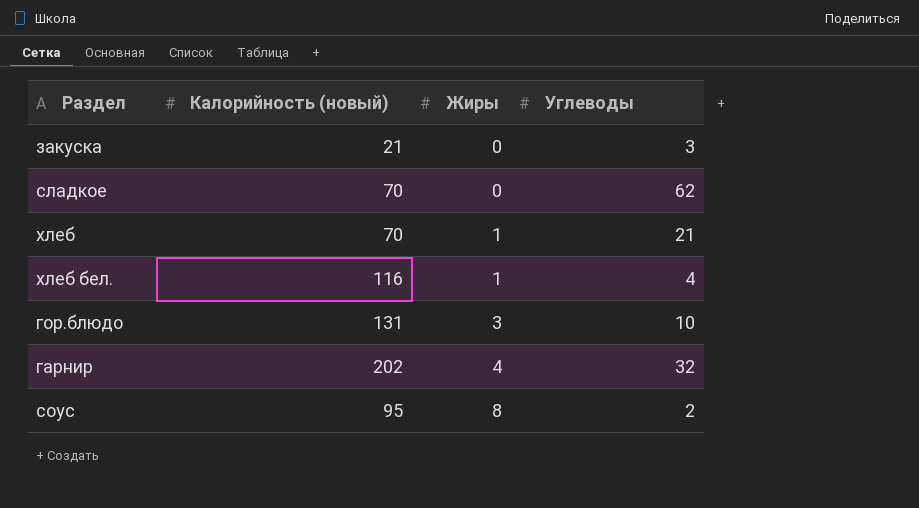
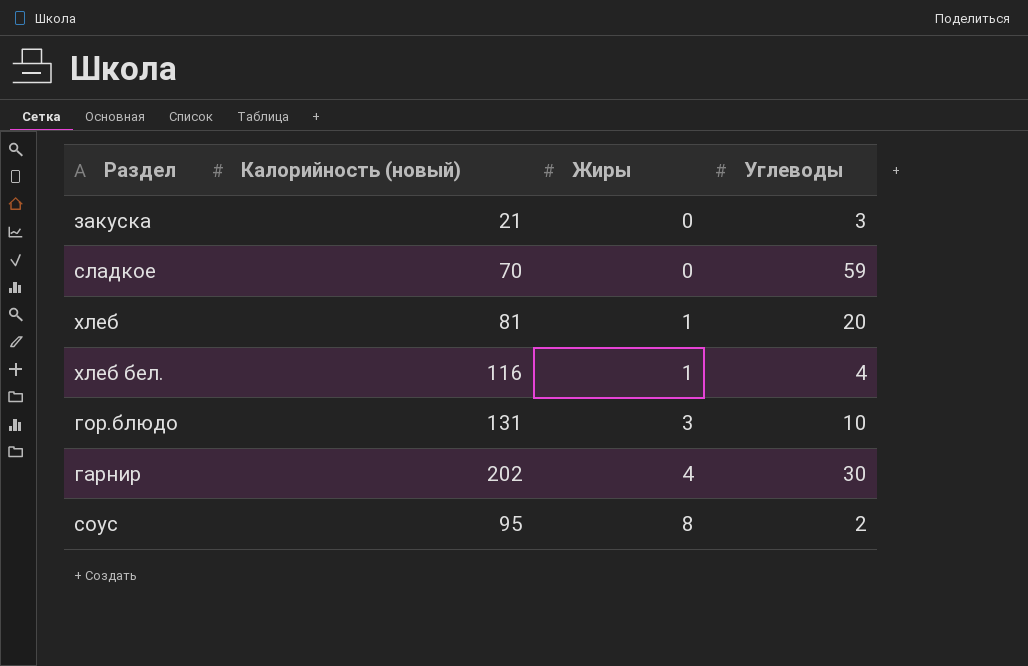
сладкое | Углеводы: 62 -> 59
хлеб | Калорийность (новый): 70 -> 81
хлеб | Углеводы: 21 -> 20
гарнир | Углеводы: 32 -> 30

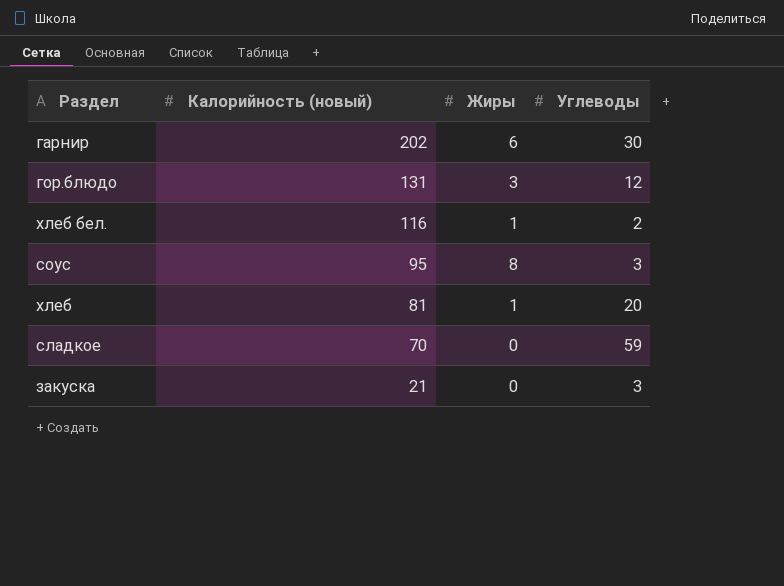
row order: Жиры ascending -> Калорийность (новый) descending
гарнир | Жиры: 4 -> 6
гор.блюдо | Углеводы: 10 -> 12
хлеб бел. | Углеводы: 4 -> 2
соус | Углеводы: 2 -> 3

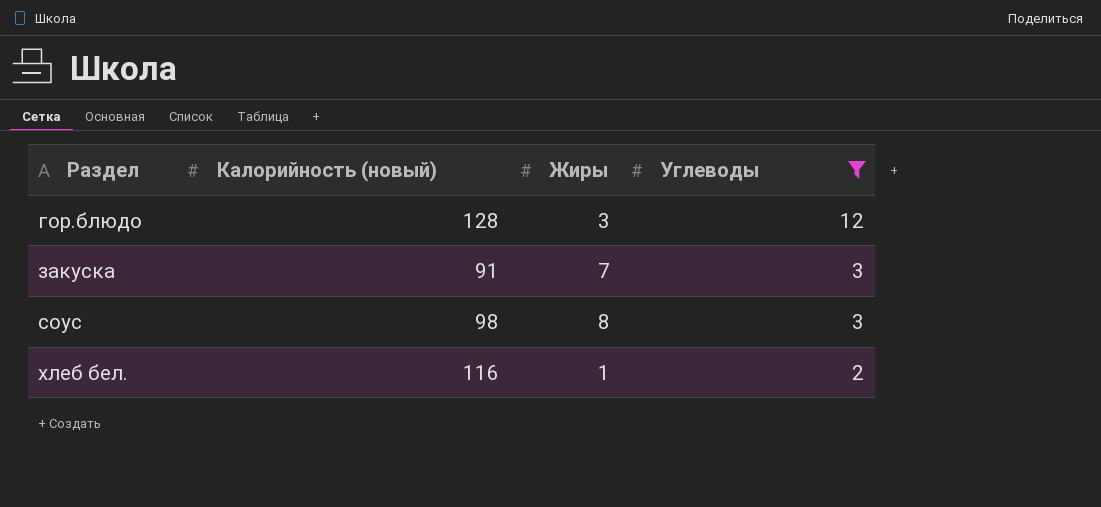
filter: none -> Углеводы <= 12
row order: Калорийность (новый) descending -> Раздел ascending
гор.блюдо | Калорийность (новый): 131 -> 128
закуска | Калорийность (новый): 21 -> 91
закуска | Жиры: 0 -> 7
соус | Калорийность (новый): 95 -> 98

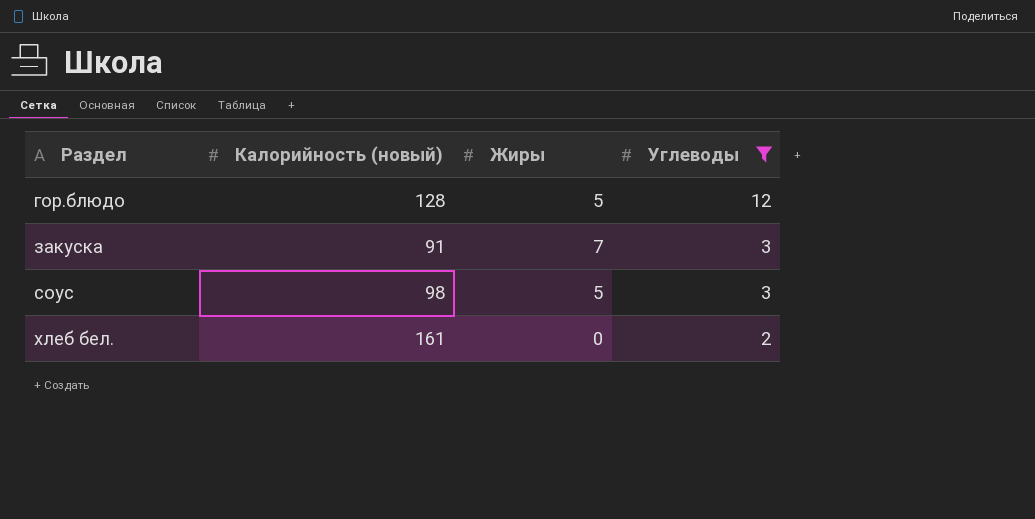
гор.блюдо | Жиры: 3 -> 5
соус | Жиры: 8 -> 5
хлеб бел. | Калорийность (новый): 116 -> 161
хлеб бел. | Жиры: 1 -> 0

